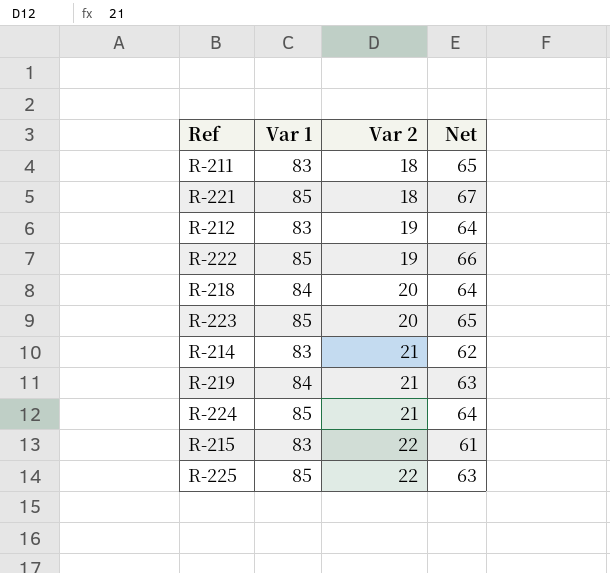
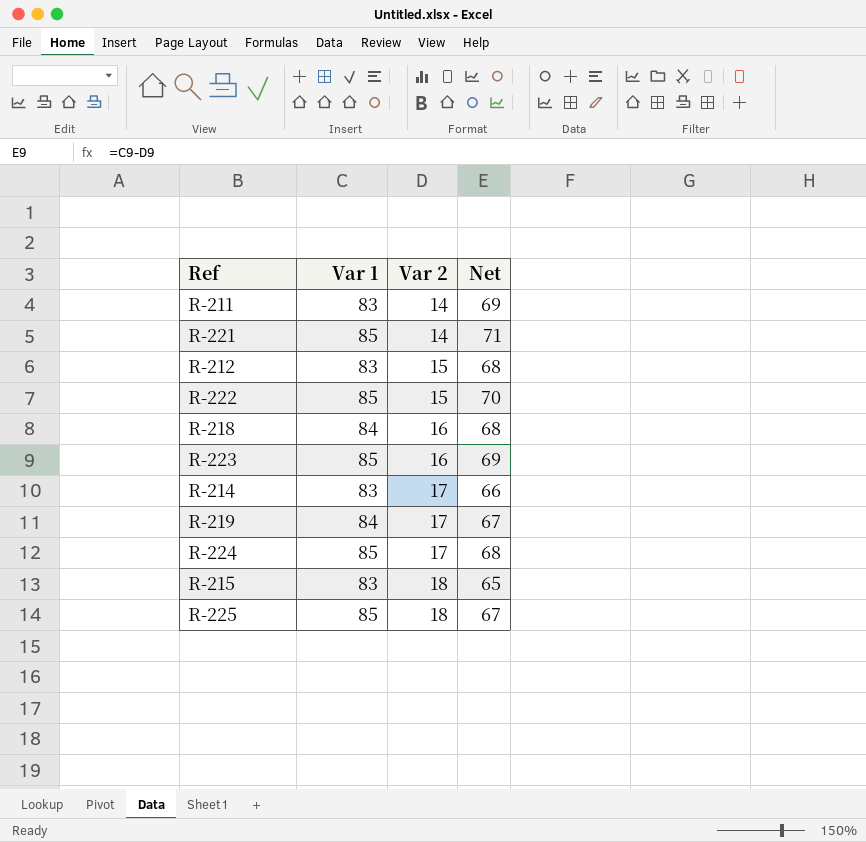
R-211 | Var 2: 18 -> 14
R-211 | Net: 65 -> 69
R-221 | Var 2: 18 -> 14
R-221 | Net: 67 -> 71
R-212 | Var 2: 19 -> 15
R-212 | Net: 64 -> 68
R-222 | Var 2: 19 -> 15
R-222 | Net: 66 -> 70
R-218 | Var 2: 20 -> 16
R-218 | Net: 64 -> 68
R-223 | Var 2: 20 -> 16
R-223 | Net: 65 -> 69
R-214 | Var 2: 21 -> 17
R-214 | Net: 62 -> 66
R-219 | Var 2: 21 -> 17
R-219 | Net: 63 -> 67
R-224 | Var 2: 21 -> 17
R-224 | Net: 64 -> 68
R-215 | Var 2: 22 -> 18
R-215 | Net: 61 -> 65
R-225 | Var 2: 22 -> 18
R-225 | Net: 63 -> 67

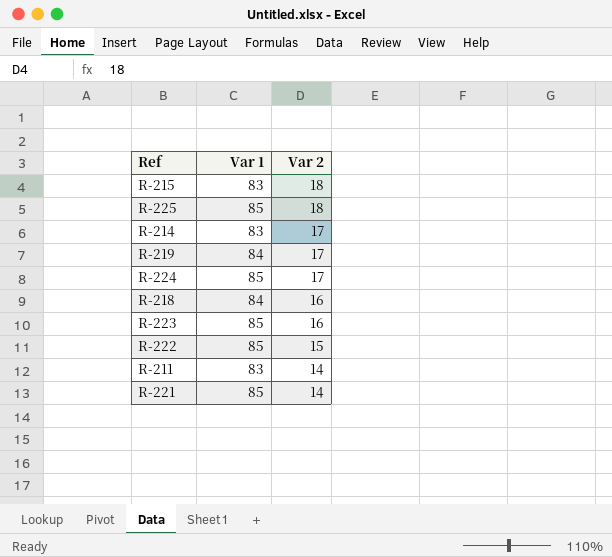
row order: Var 2 ascending -> Var 2 descending
column Net | formula: [Var 1] - [Var 2] -> none
row R-212: 83 | 15 | 68 -> none

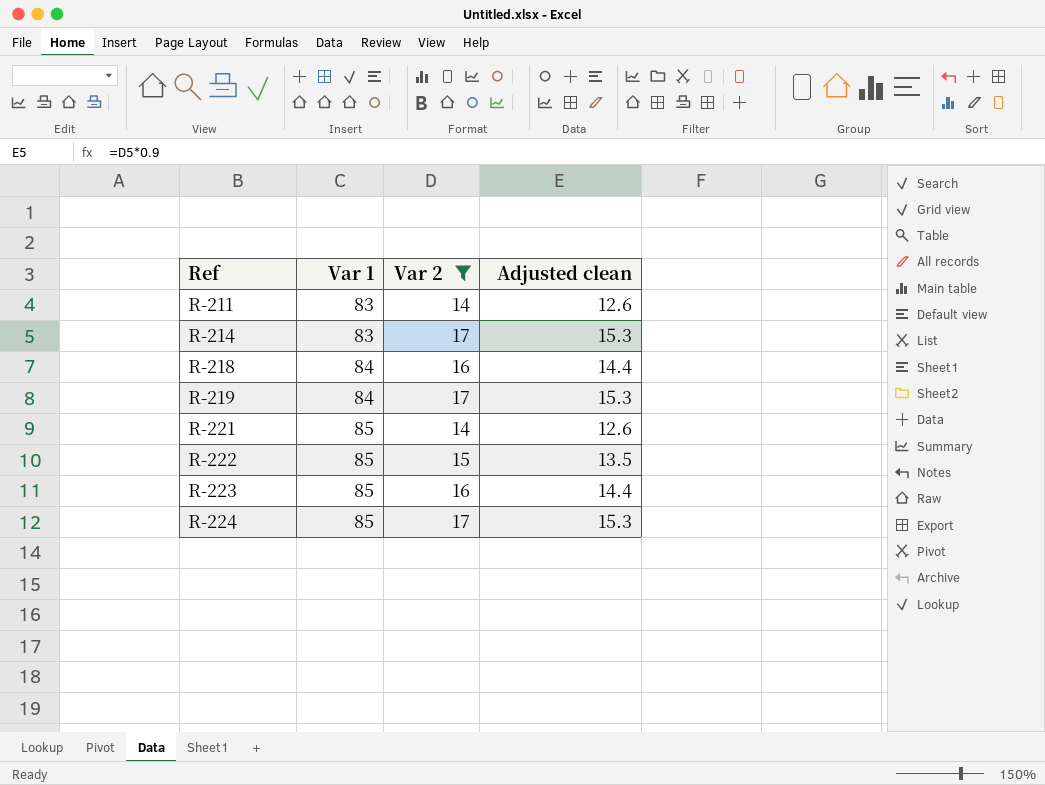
filter: none -> Var 2 != 18
row order: Var 2 descending -> Ref ascending
column Adjusted clean | formula: none -> [Var 2] * 0.9

